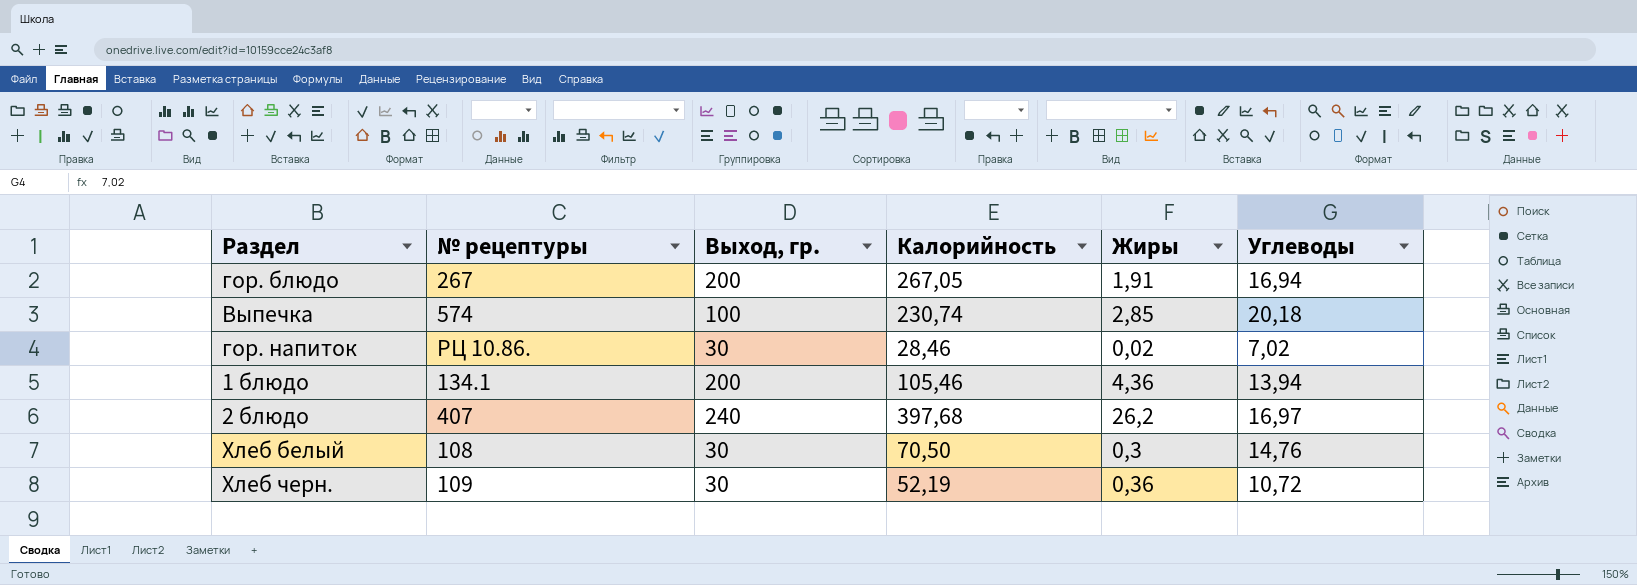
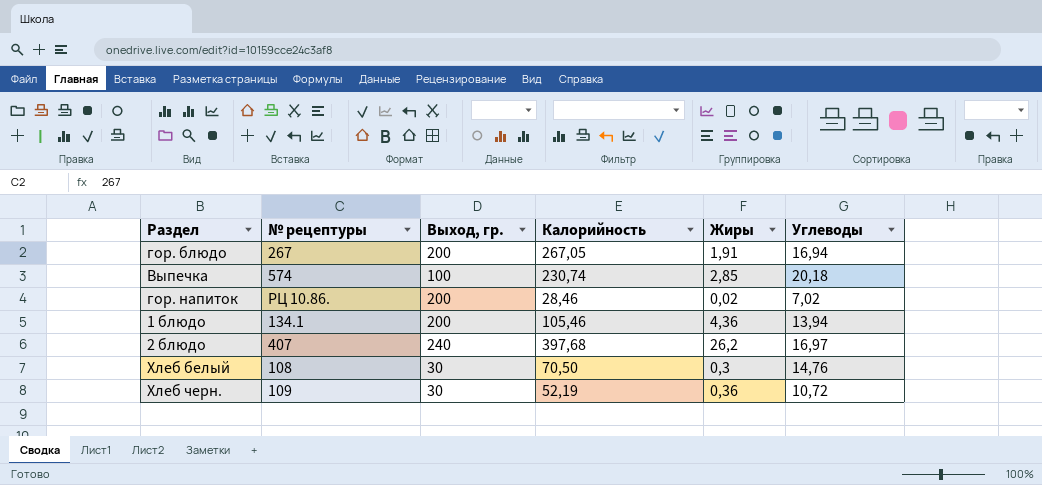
гор. напиток | Выход, гр.: 30 -> 200

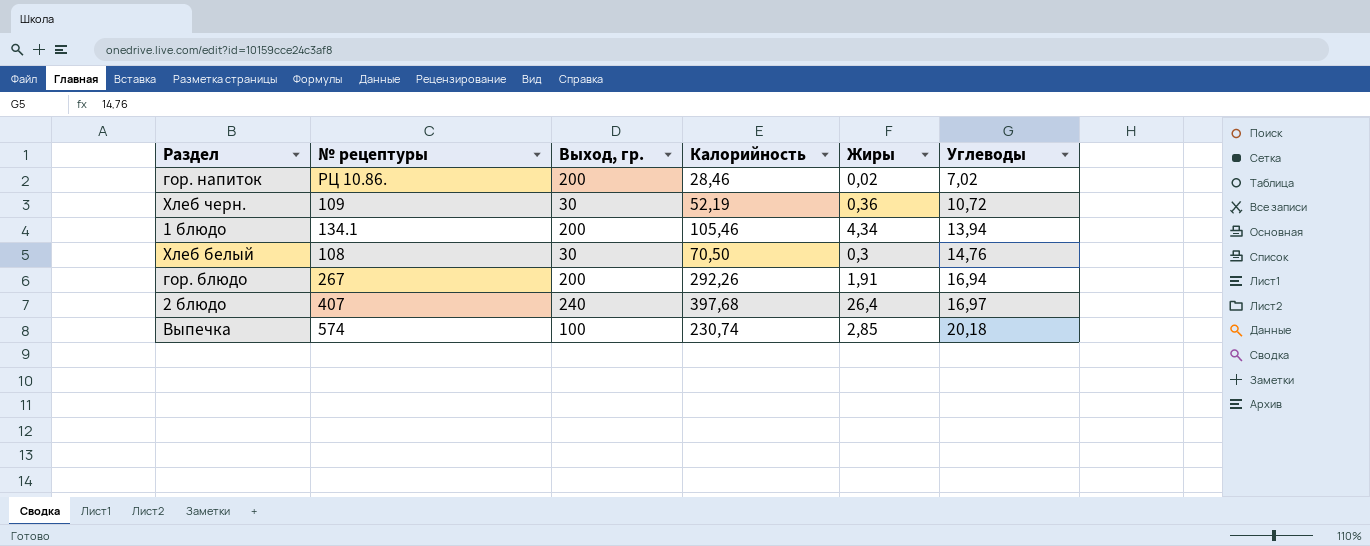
row order: none -> Углеводы ascending
1 блюдо | Жиры: 4,36 -> 4,34
гор. блюдо | Калорийность: 267,05 -> 292,26
2 блюдо | Жиры: 26,2 -> 26,4

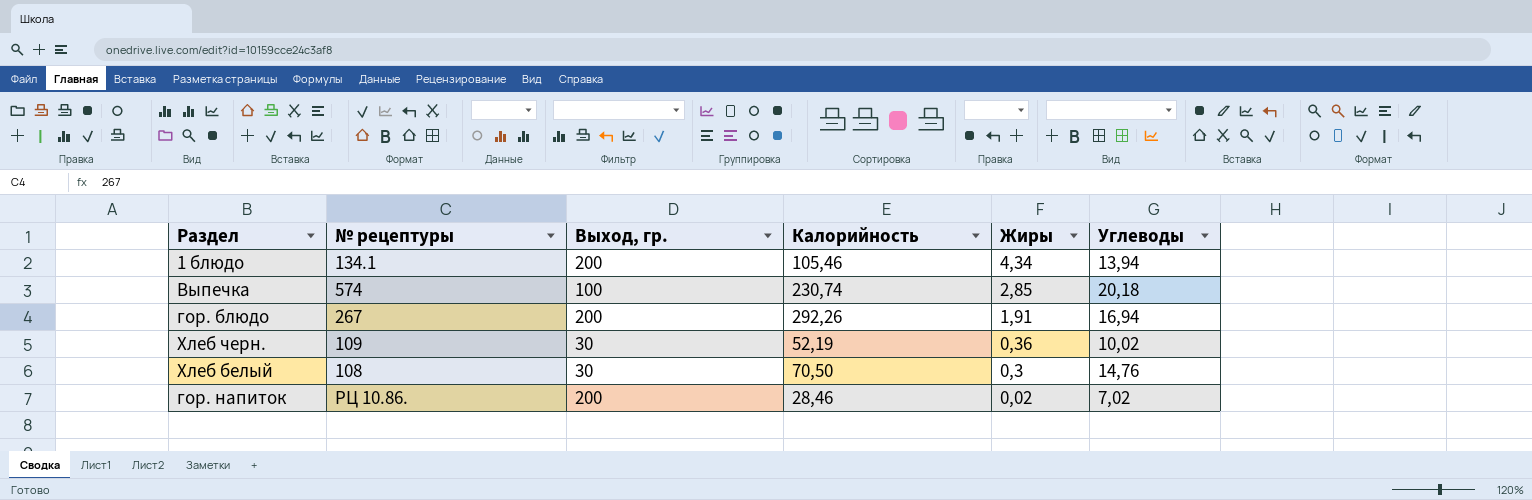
row order: Углеводы ascending -> Жиры descending
row 2 блюдо: 407 | 240 | 397,68 | 26,4 | 16,97 -> none
Хлеб черн. | Углеводы: 10,72 -> 10,02

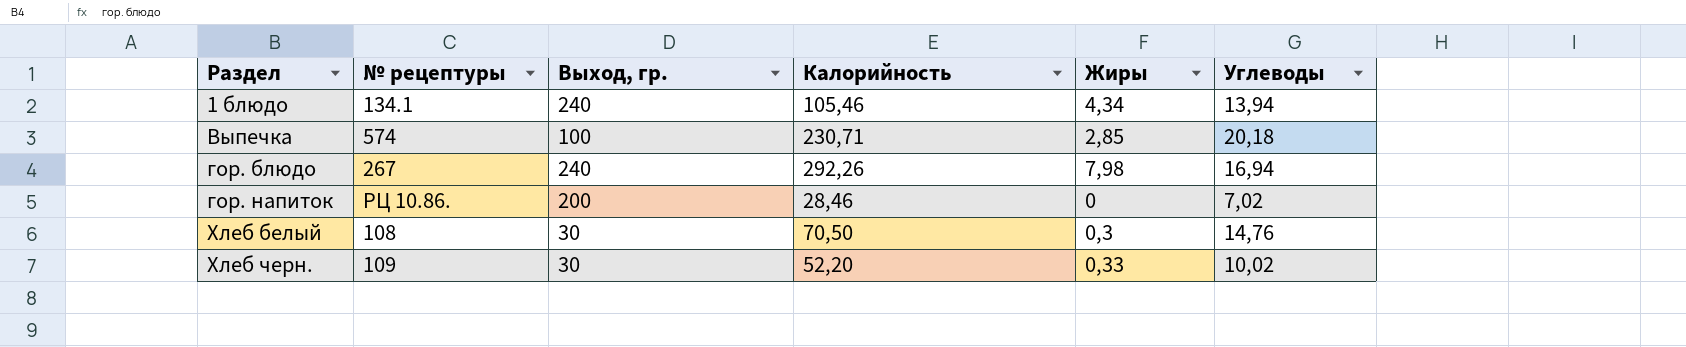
row order: Жиры descending -> Раздел ascending
1 блюдо | Выход, гр.: 200 -> 240
Выпечка | Калорийность: 230,74 -> 230,71
гор. блюдо | Выход, гр.: 200 -> 240
гор. блюдо | Жиры: 1,91 -> 7,98
гор. напиток | Жиры: 0,02 -> 0
Хлеб черн. | Калорийность: 52,19 -> 52,20
Хлеб черн. | Жиры: 0,36 -> 0,33

